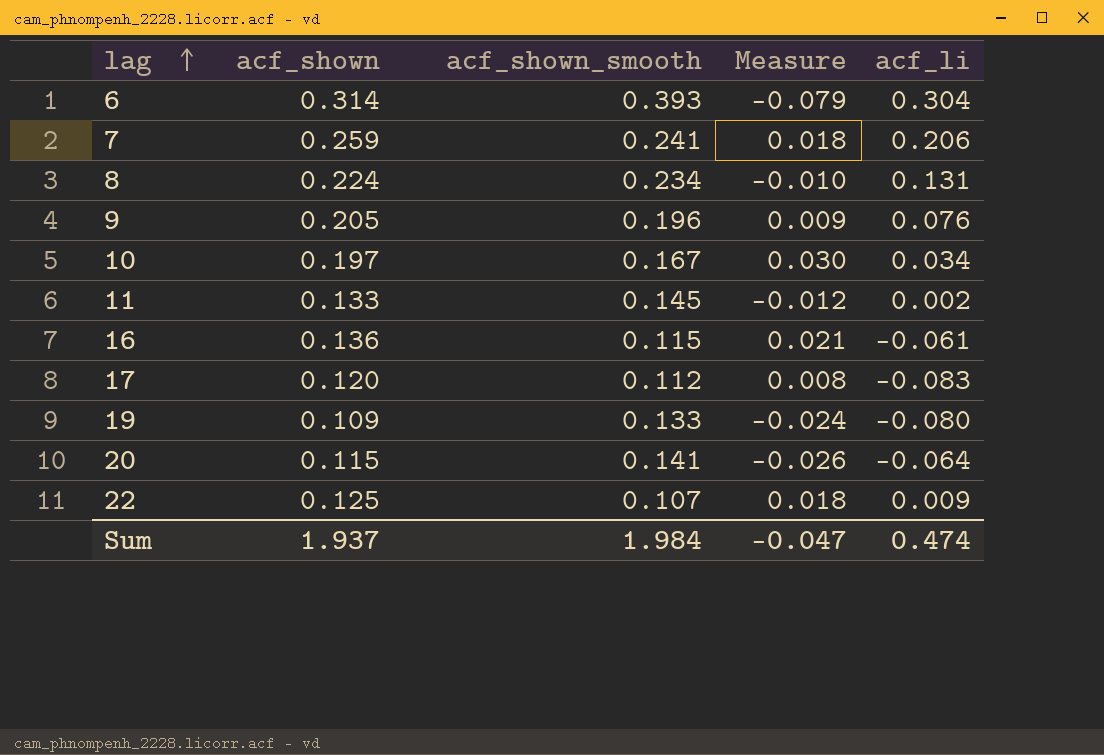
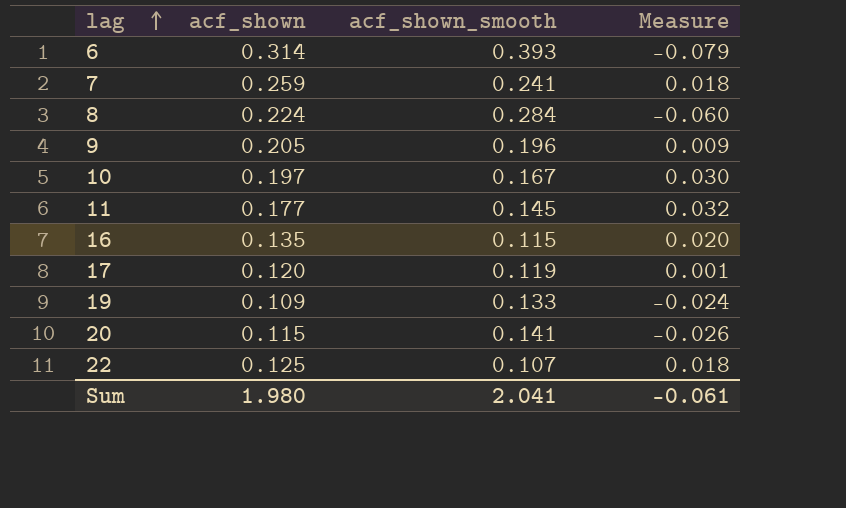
column acf_li | position: 5 -> none
8 | acf_shown_smooth: 0.234 -> 0.284
8 | Measure: -0.010 -> -0.060
11 | acf_shown: 0.133 -> 0.177
11 | Measure: -0.012 -> 0.032
16 | acf_shown: 0.136 -> 0.135
16 | Measure: 0.021 -> 0.020
17 | acf_shown_smooth: 0.112 -> 0.119
17 | Measure: 0.008 -> 0.001
Sum | acf_shown: 1.937 -> 1.980
Sum | acf_shown_smooth: 1.984 -> 2.041
Sum | Measure: -0.047 -> -0.061

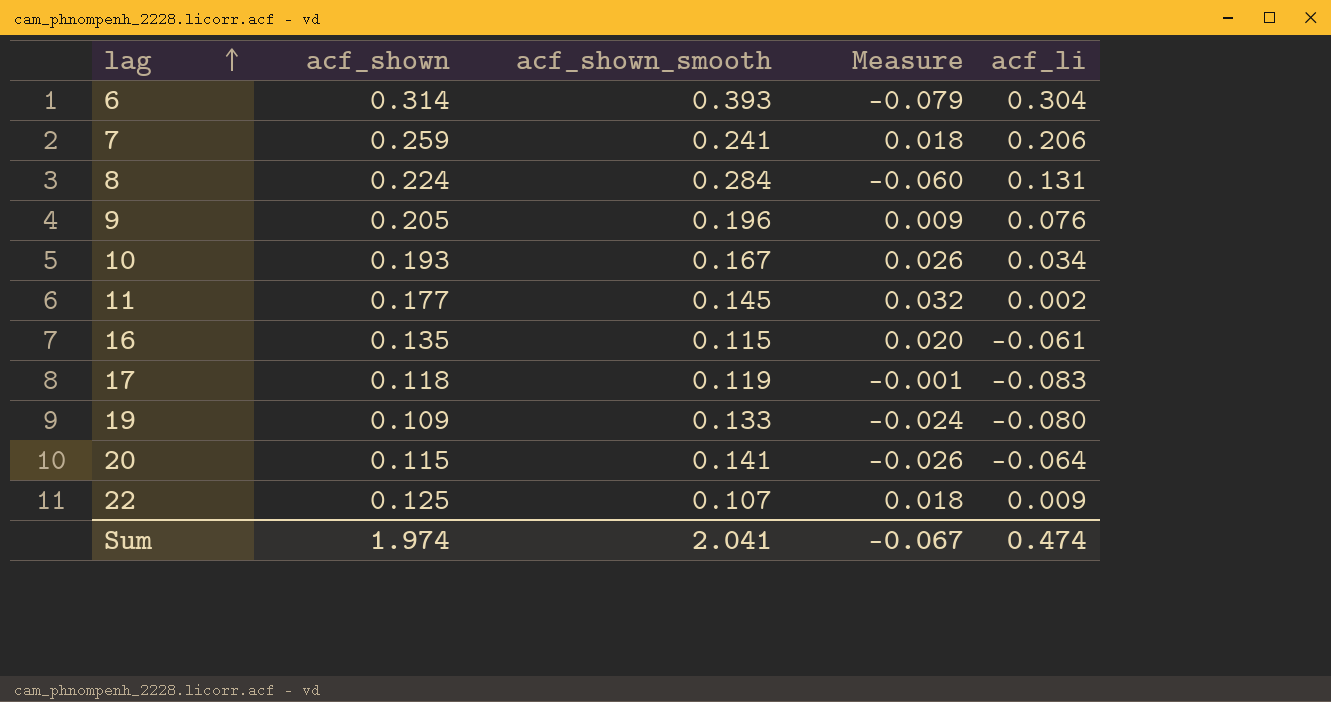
column acf_li | position: none -> 5
10 | acf_shown: 0.197 -> 0.193
10 | Measure: 0.030 -> 0.026
17 | acf_shown: 0.120 -> 0.118
17 | Measure: 0.001 -> -0.001
Sum | acf_shown: 1.980 -> 1.974
Sum | Measure: -0.061 -> -0.067

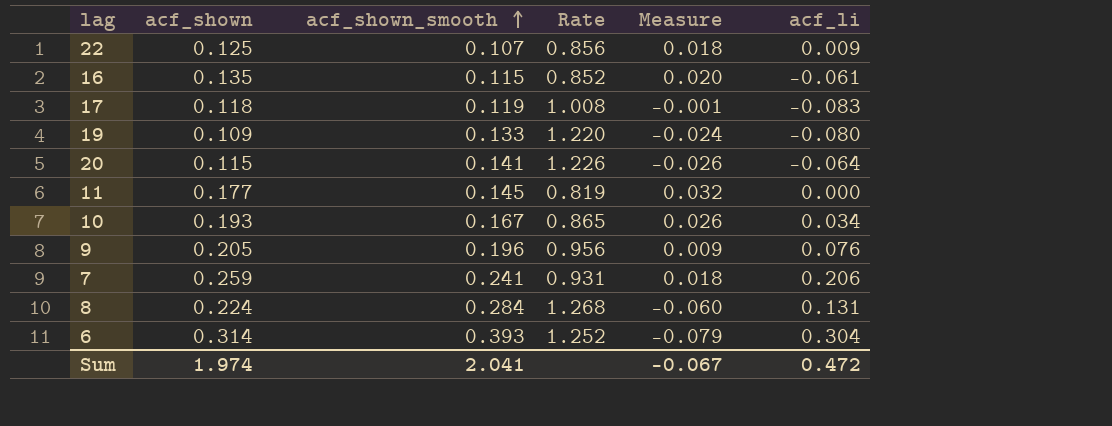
row order: lag ascending -> acf_shown_smooth ascending
column Rate | formula: none -> [acf_shown_smooth] / [acf_shown]
11 | acf_li: 0.002 -> 0.000
Sum | acf_li: 0.474 -> 0.472

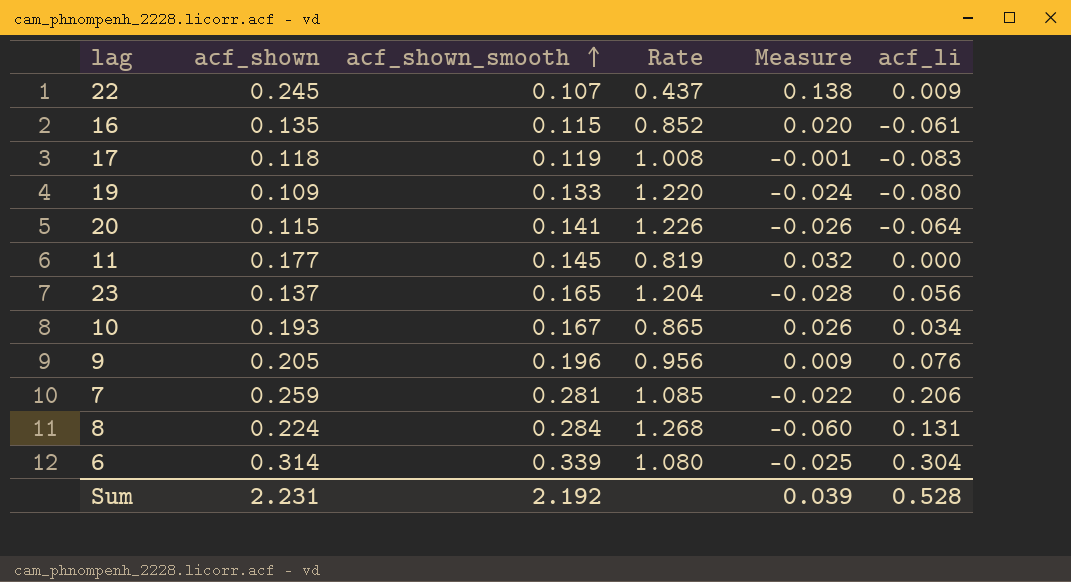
22 | acf_shown: 0.125 -> 0.245
22 | Rate: 0.856 -> 0.437
22 | Measure: 0.018 -> 0.138
row 23: none -> 0.137 | 0.165 | 1.204 | -0.028 | 0.056
7 | acf_shown_smooth: 0.241 -> 0.281
7 | Rate: 0.931 -> 1.085
7 | Measure: 0.018 -> -0.022
6 | acf_shown_smooth: 0.393 -> 0.339
6 | Rate: 1.252 -> 1.080
6 | Measure: -0.079 -> -0.025
Sum | acf_shown: 1.974 -> 2.231
Sum | acf_shown_smooth: 2.041 -> 2.192
Sum | Measure: -0.067 -> 0.039
Sum | acf_li: 0.472 -> 0.528

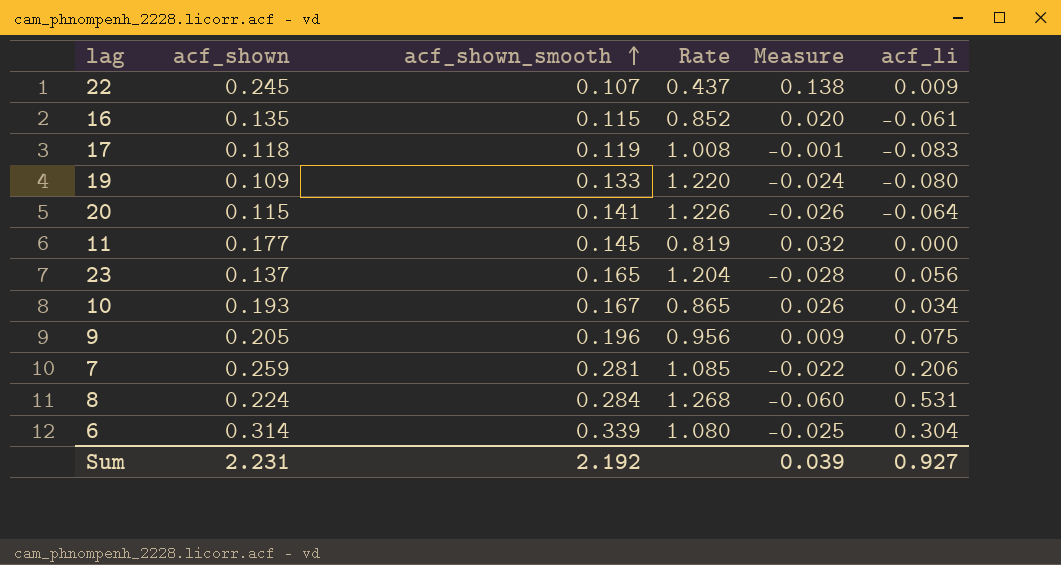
9 | acf_li: 0.076 -> 0.075
8 | acf_li: 0.131 -> 0.531
Sum | acf_li: 0.528 -> 0.927

